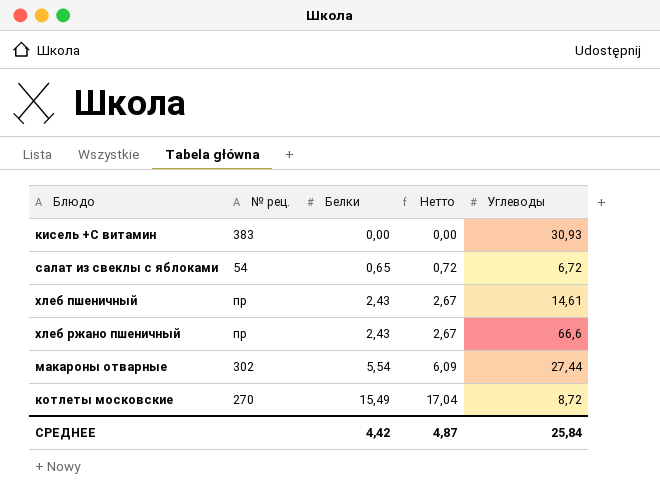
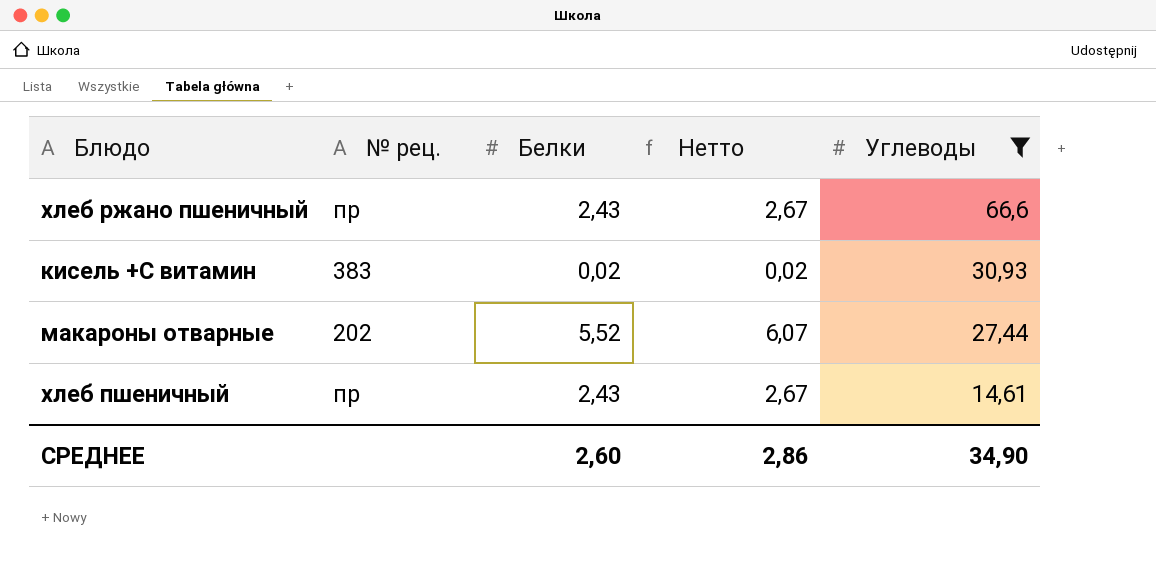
filter: none -> Углеводы >= 14,61
row order: Белки ascending -> Углеводы descending
кисель +С витамин | Белки: 0,00 -> 0,02
кисель +С витамин | Нетто: 0,00 -> 0,02
макароны отварные | № рец.: 302 -> 202
макароны отварные | Белки: 5,54 -> 5,52
макароны отварные | Нетто: 6,09 -> 6,07
СРЕДНЕЕ | Белки: 4,42 -> 2,60
СРЕДНЕЕ | Нетто: 4,87 -> 2,86
СРЕДНЕЕ | Углеводы: 25,84 -> 34,90

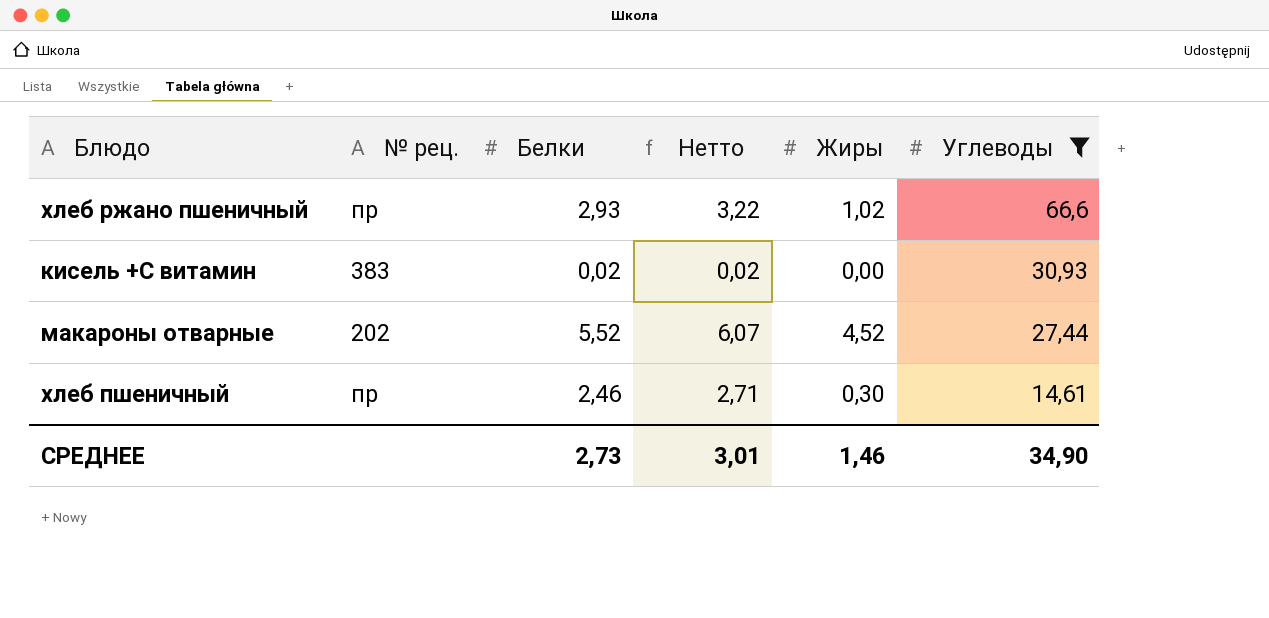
column Жиры | position: none -> 5
хлеб ржано пшеничный | Белки: 2,43 -> 2,93
хлеб ржано пшеничный | Нетто: 2,67 -> 3,22
хлеб пшеничный | Белки: 2,43 -> 2,46
хлеб пшеничный | Нетто: 2,67 -> 2,71
СРЕДНЕЕ | Белки: 2,60 -> 2,73
СРЕДНЕЕ | Нетто: 2,86 -> 3,01

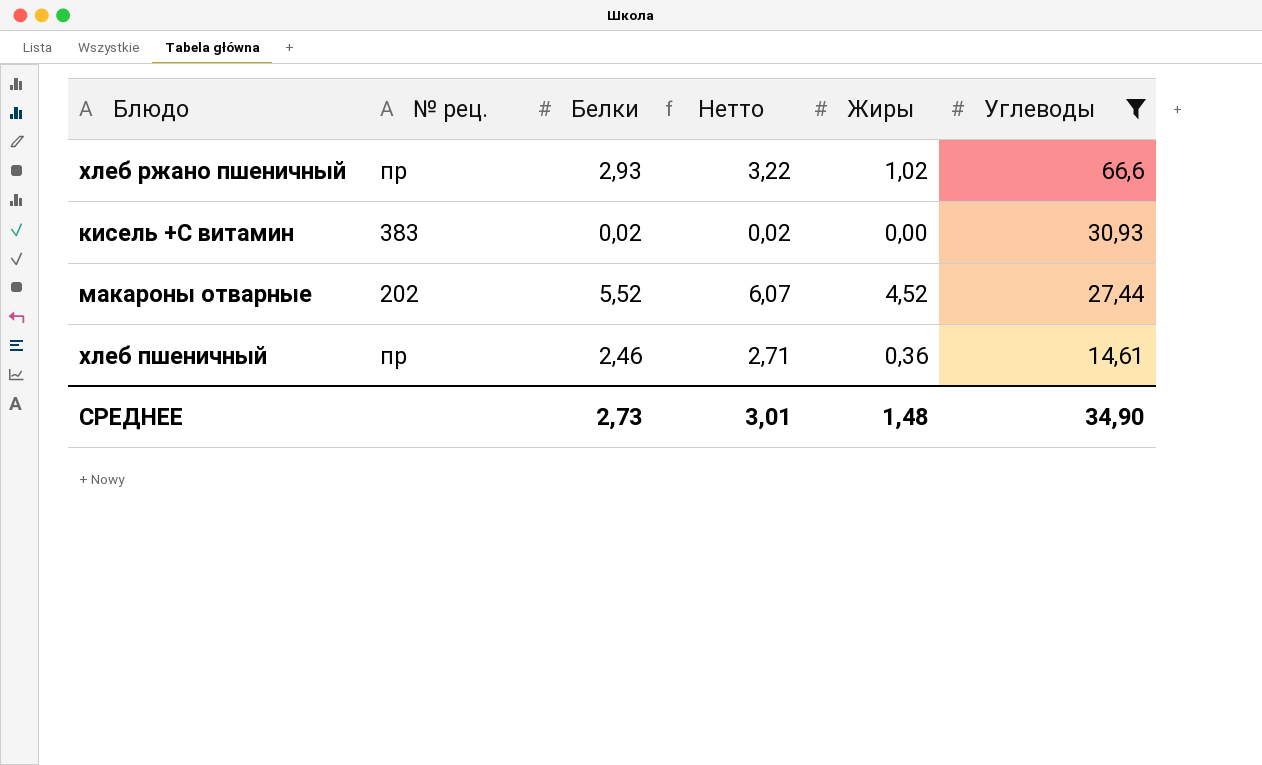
хлеб пшеничный | Жиры: 0,30 -> 0,36
СРЕДНЕЕ | Жиры: 1,46 -> 1,48

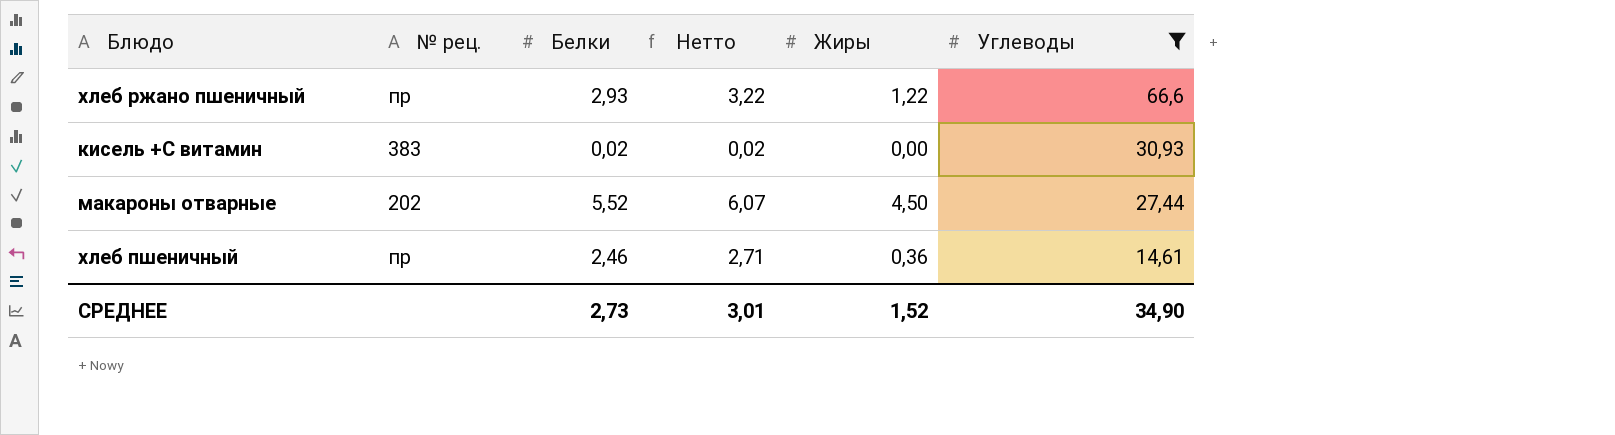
хлеб ржано пшеничный | Жиры: 1,02 -> 1,22
макароны отварные | Жиры: 4,52 -> 4,50
СРЕДНЕЕ | Жиры: 1,48 -> 1,52

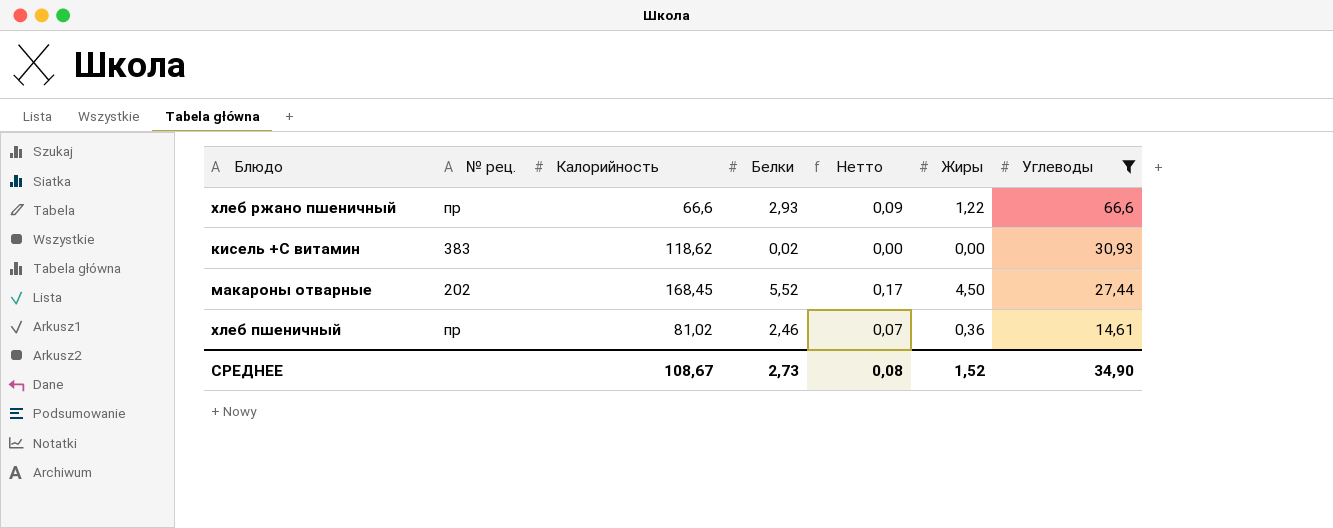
column Калорийность | position: none -> 3
column Нетто | formula: [Белки] * 1,1 -> [Белки] * 0,03
СРЕДНЕЕ | Нетто: 3,01 -> 0,08

